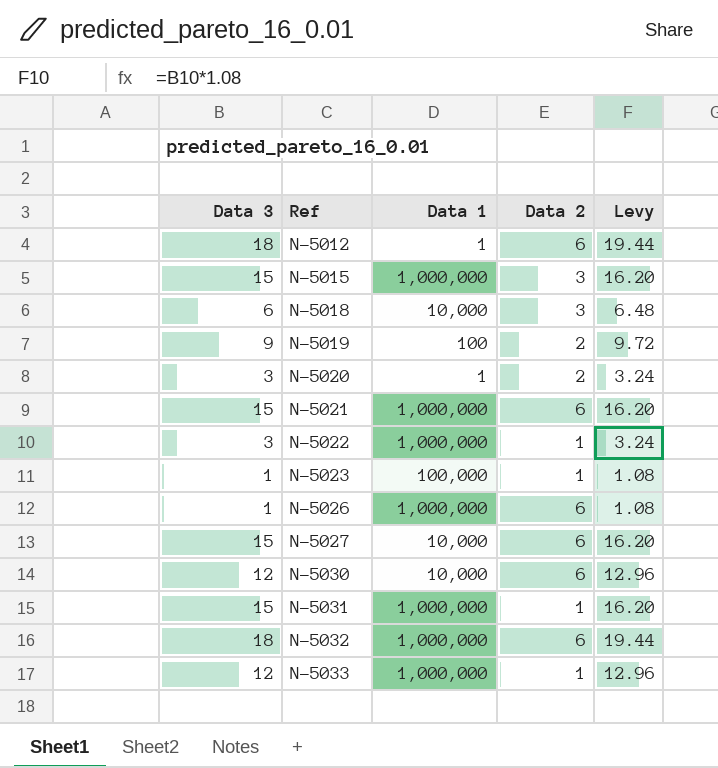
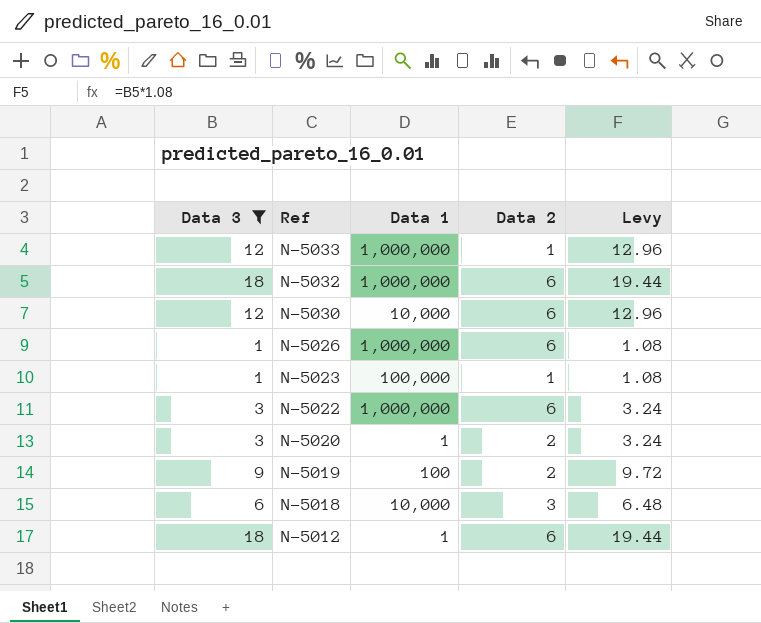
filter: none -> Data 3 != 15
row order: Ref ascending -> Ref descending
N-5022 | Data 2: 1 -> 6

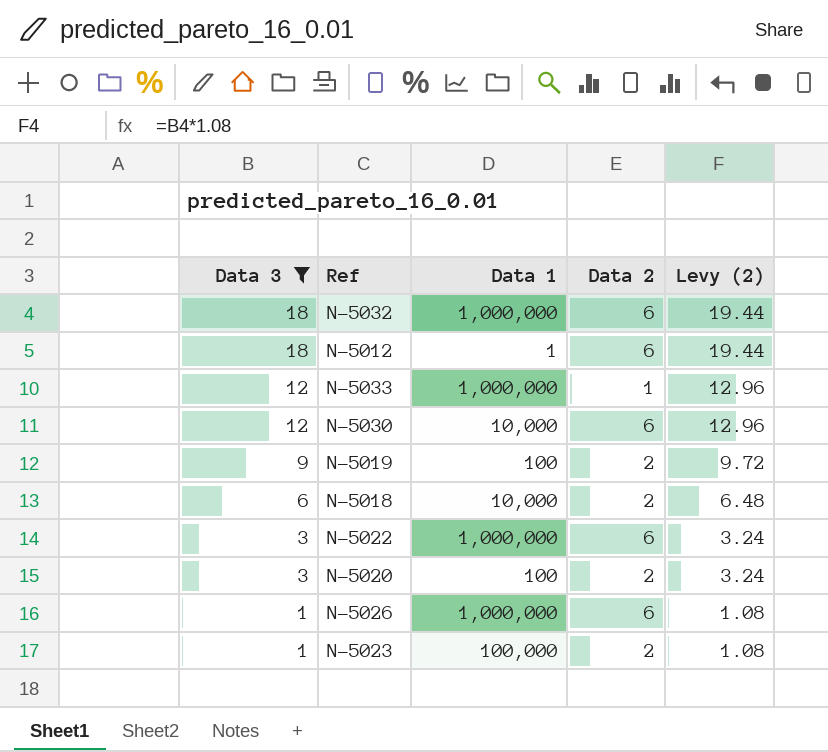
row order: Ref descending -> Data 3 descending
column name: Levy -> Levy (2)
N-5018 | Data 2: 3 -> 2
N-5020 | Data 1: 1 -> 100
N-5023 | Data 2: 1 -> 2

